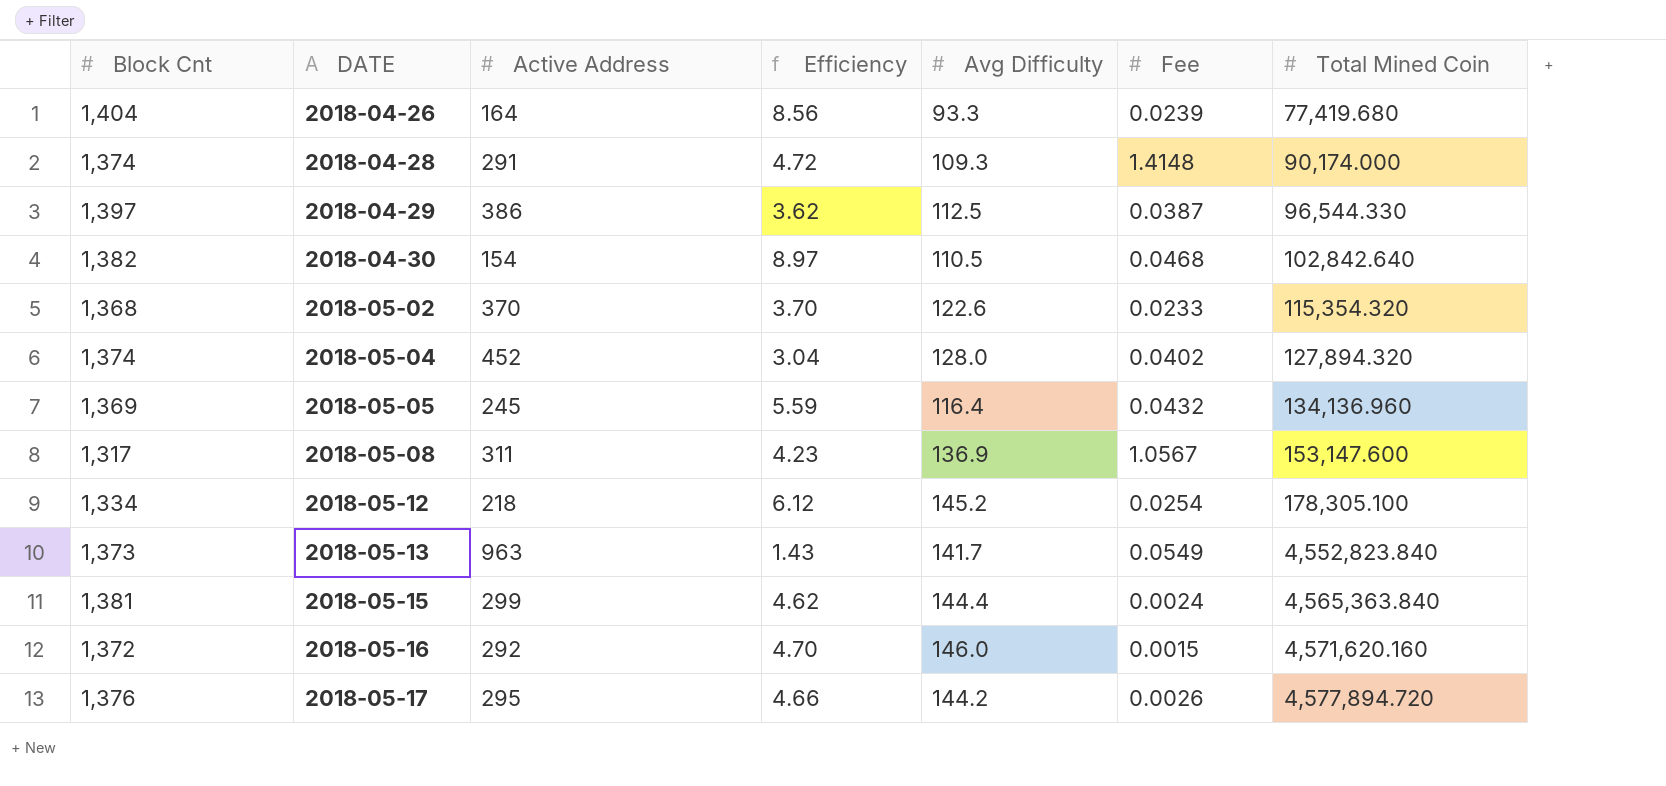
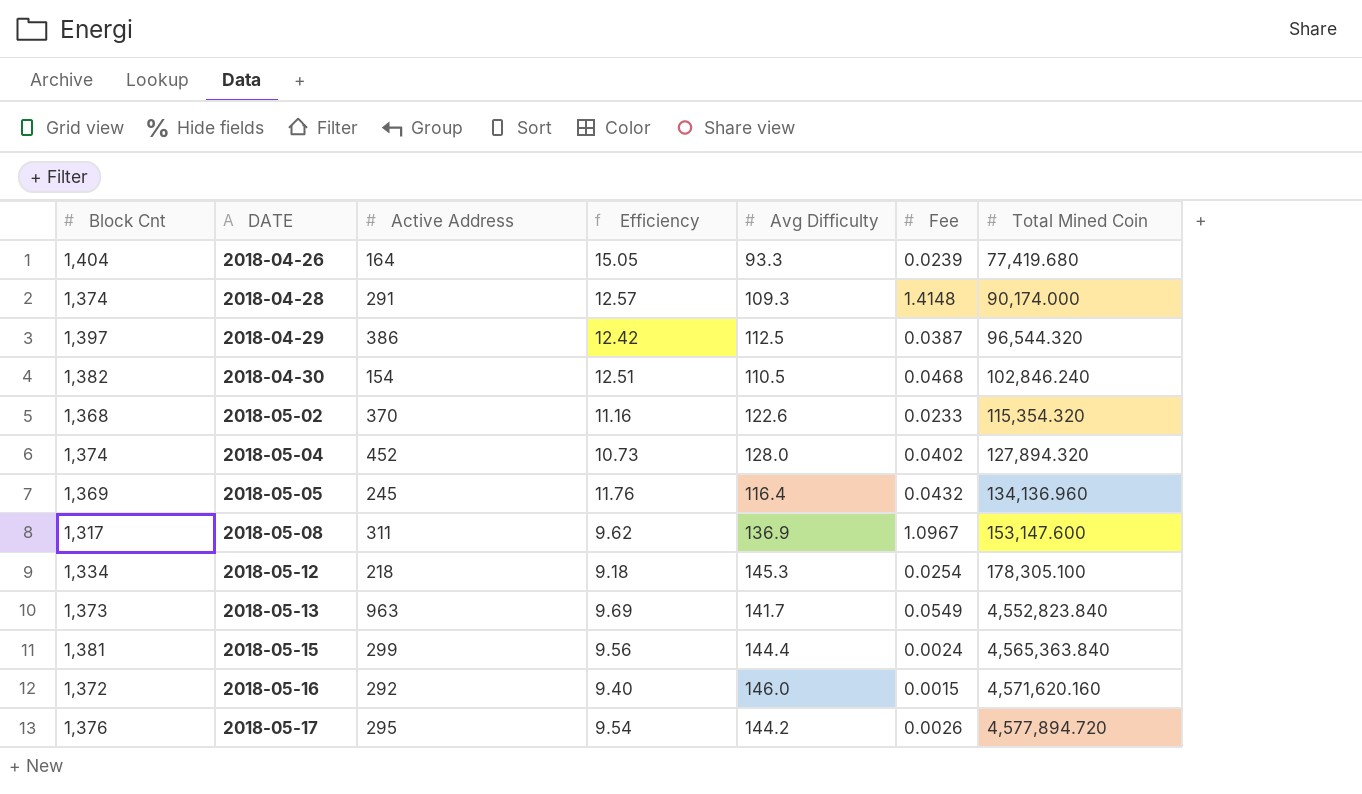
column Efficiency | formula: [Block Cnt] / [Active Address] -> [Block Cnt] / [Avg Difficulty]
2018-04-29 | Total Mined Coin: 96,544.330 -> 96,544.320
2018-04-30 | Total Mined Coin: 102,842.640 -> 102,846.240
2018-05-08 | Fee: 1.0567 -> 1.0967
2018-05-12 | Avg Difficulty: 145.2 -> 145.3

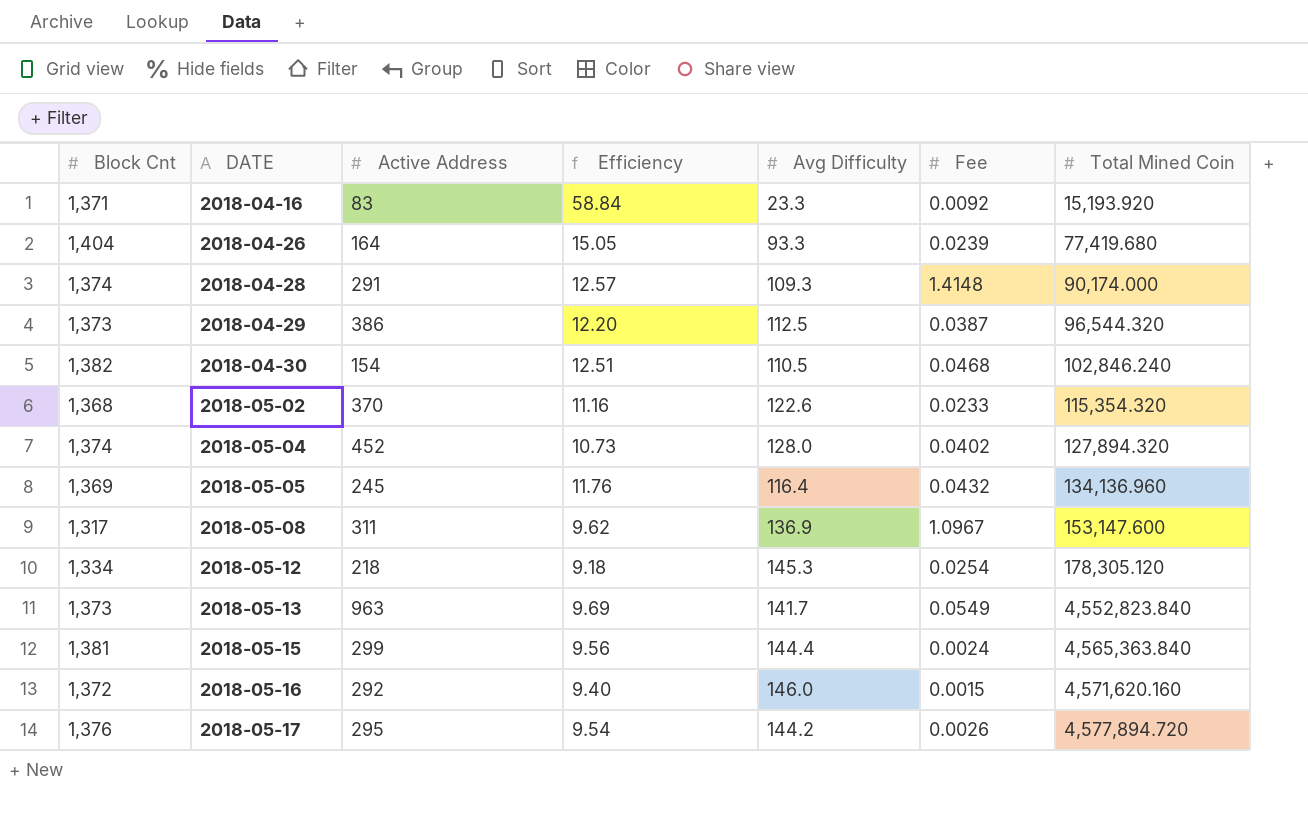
row 2018-04-16: none -> 1,371 | 83 | 58.84 | 23.3 | 0.0092 | 15,193.920
2018-04-29 | Block Cnt: 1,397 -> 1,373
2018-04-29 | Efficiency: 12.42 -> 12.20
2018-05-12 | Total Mined Coin: 178,305.100 -> 178,305.120

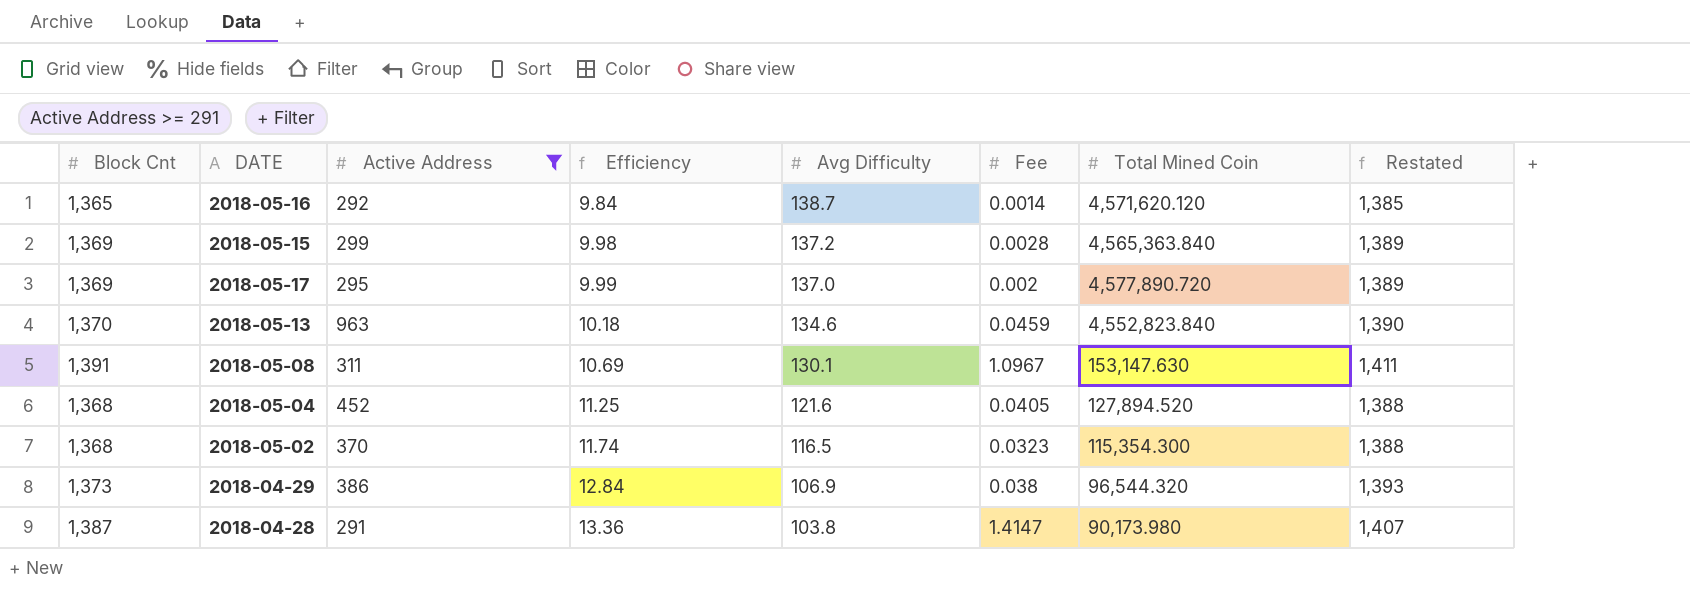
filter: none -> Active Address >= 291
row order: DATE ascending -> Efficiency ascending
column Restated | formula: none -> [Block Cnt] + 20
2018-05-16 | Block Cnt: 1,372 -> 1,365
2018-05-16 | Efficiency: 9.40 -> 9.84
2018-05-16 | Avg Difficulty: 146.0 -> 138.7
2018-05-16 | Fee: 0.0015 -> 0.0014
2018-05-16 | Total Mined Coin: 4,571,620.160 -> 4,571,620.120
2018-05-15 | Block Cnt: 1,381 -> 1,369
2018-05-15 | Efficiency: 9.56 -> 9.98
2018-05-15 | Avg Difficulty: 144.4 -> 137.2
2018-05-15 | Fee: 0.0024 -> 0.0028
2018-05-17 | Block Cnt: 1,376 -> 1,369
2018-05-17 | Efficiency: 9.54 -> 9.99
2018-05-17 | Avg Difficulty: 144.2 -> 137.0
2018-05-17 | Fee: 0.0026 -> 0.002
2018-05-17 | Total Mined Coin: 4,577,894.720 -> 4,577,890.720
2018-05-13 | Block Cnt: 1,373 -> 1,370
2018-05-13 | Efficiency: 9.69 -> 10.18
2018-05-13 | Avg Difficulty: 141.7 -> 134.6
2018-05-13 | Fee: 0.0549 -> 0.0459
2018-05-08 | Block Cnt: 1,317 -> 1,391
2018-05-08 | Efficiency: 9.62 -> 10.69
2018-05-08 | Avg Difficulty: 136.9 -> 130.1
2018-05-08 | Total Mined Coin: 153,147.600 -> 153,147.630
2018-05-04 | Block Cnt: 1,374 -> 1,368
2018-05-04 | Efficiency: 10.73 -> 11.25
2018-05-04 | Avg Difficulty: 128.0 -> 121.6
2018-05-04 | Fee: 0.0402 -> 0.0405
2018-05-04 | Total Mined Coin: 127,894.320 -> 127,894.520
2018-05-02 | Efficiency: 11.16 -> 11.74
2018-05-02 | Avg Difficulty: 122.6 -> 116.5
2018-05-02 | Fee: 0.0233 -> 0.0323
2018-05-02 | Total Mined Coin: 115,354.320 -> 115,354.300
2018-04-29 | Efficiency: 12.20 -> 12.84
2018-04-29 | Avg Difficulty: 112.5 -> 106.9
2018-04-29 | Fee: 0.0387 -> 0.038
2018-04-28 | Block Cnt: 1,374 -> 1,387
2018-04-28 | Efficiency: 12.57 -> 13.36
2018-04-28 | Avg Difficulty: 109.3 -> 103.8
2018-04-28 | Fee: 1.4148 -> 1.4147
2018-04-28 | Total Mined Coin: 90,174.000 -> 90,173.980

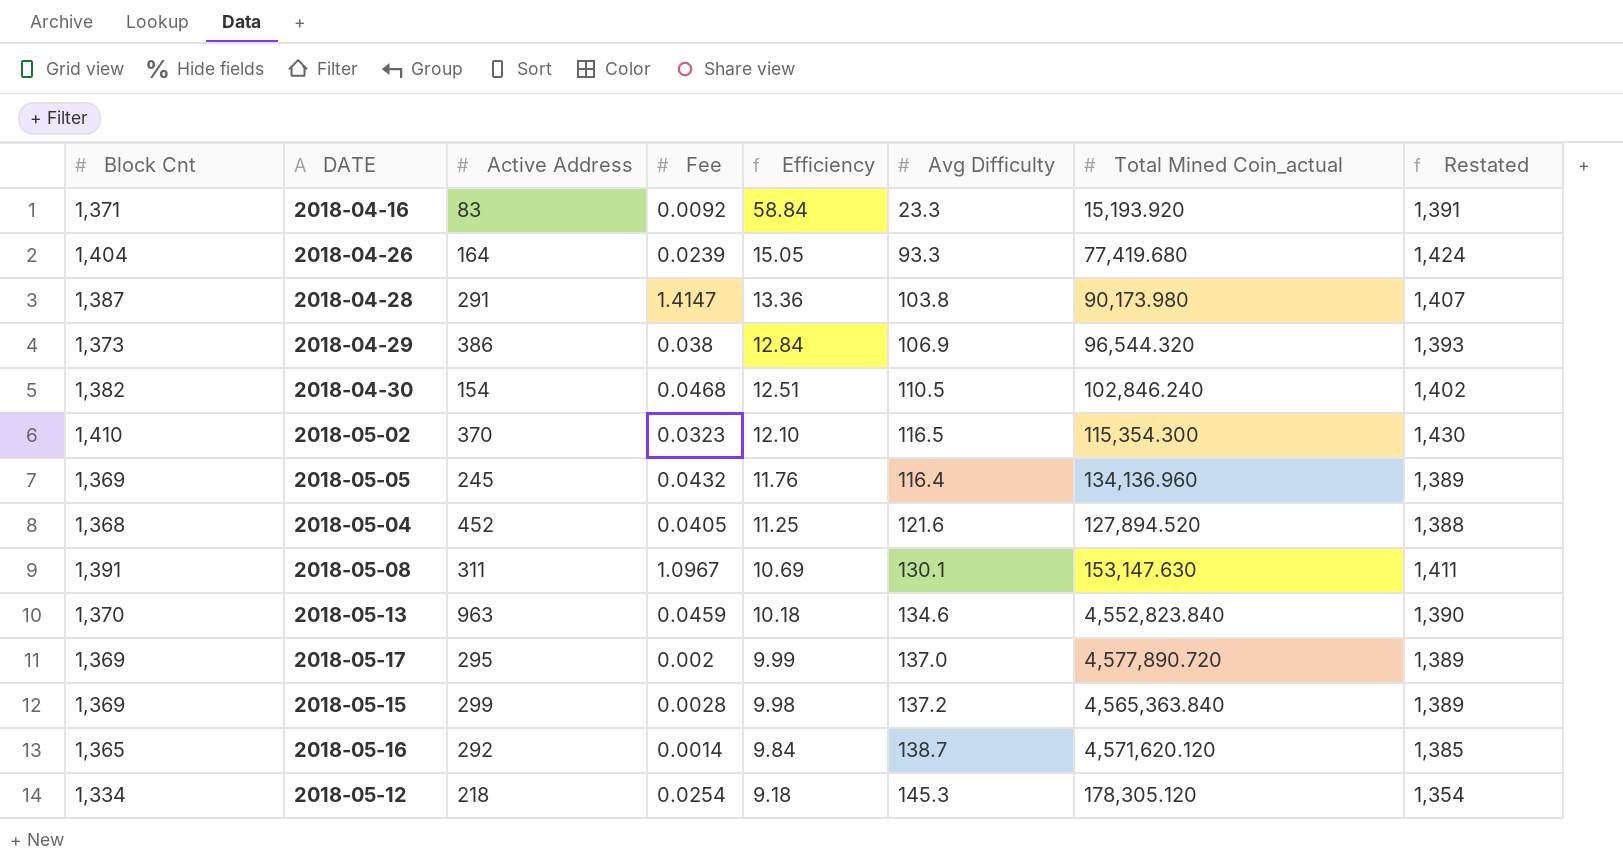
filter: Active Address >= 291 -> none
row order: Efficiency ascending -> Efficiency descending
column Fee | position: 6 -> 4
column name: Total Mined Coin -> Total Mined Coin_actual
2018-05-02 | Block Cnt: 1,368 -> 1,410
2018-05-02 | Efficiency: 11.74 -> 12.10
2018-05-02 | Restated: 1,388 -> 1,430

